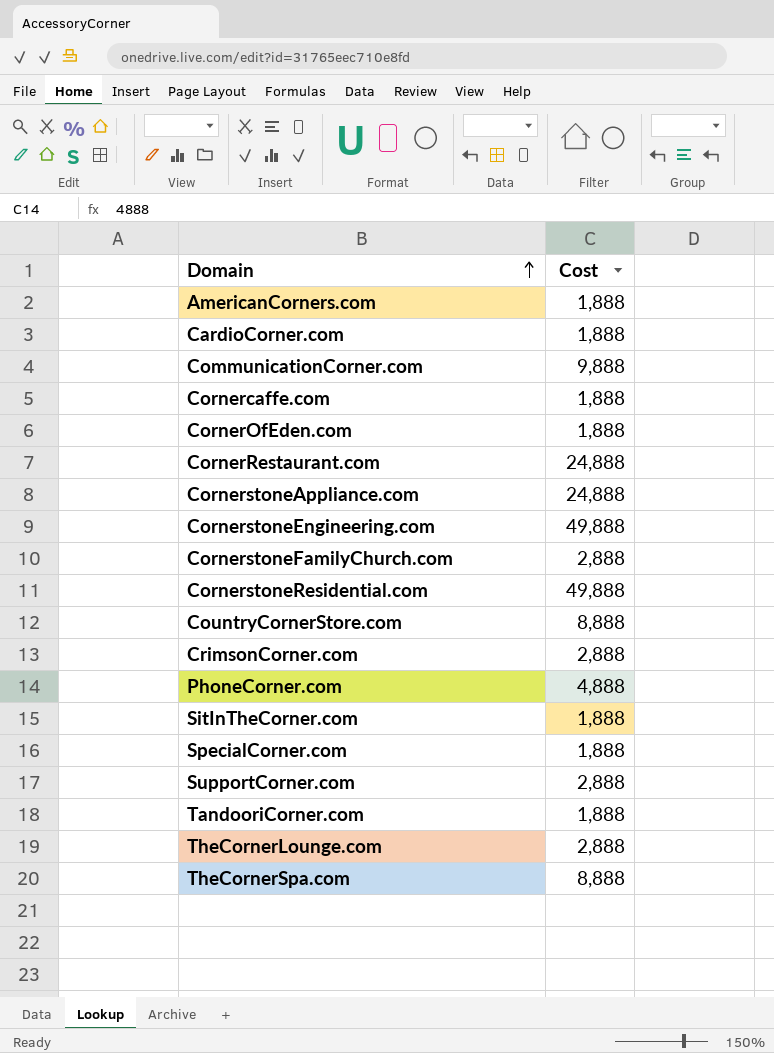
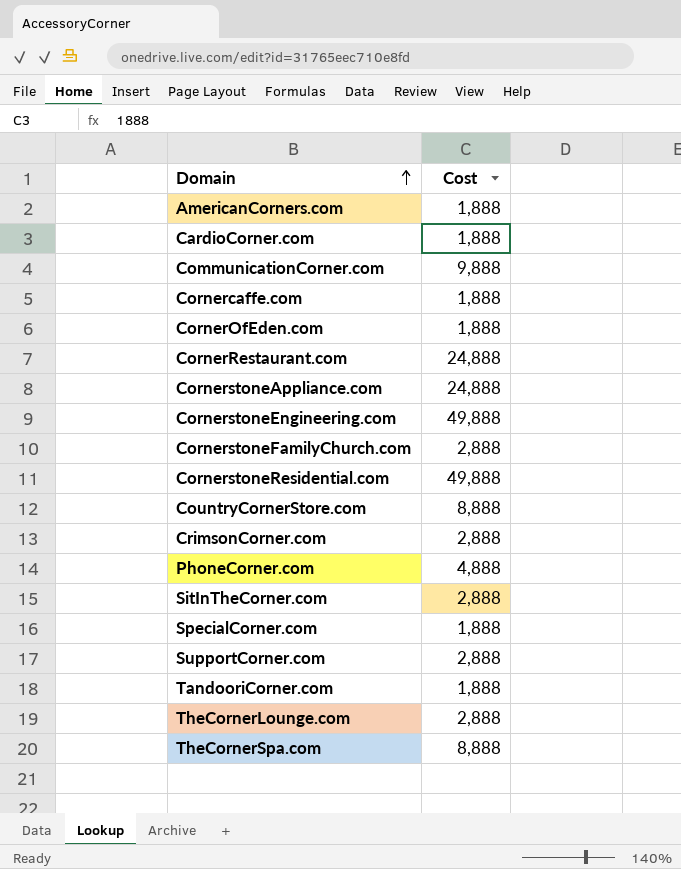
SitInTheCorner.com | Cost: 1,888 -> 2,888

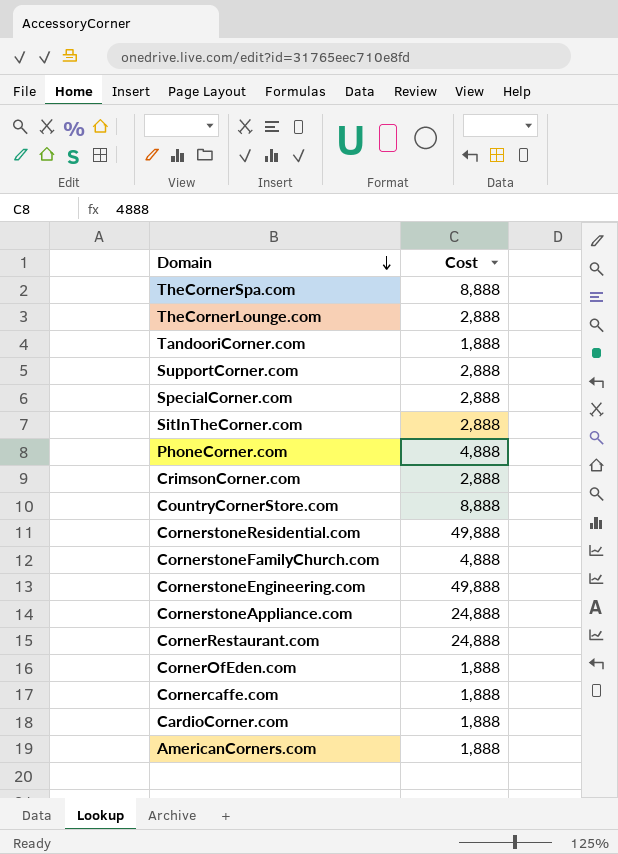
row order: Domain ascending -> Domain descending
row CommunicationCorner.com: 9,888 -> none
SpecialCorner.com | Cost: 1,888 -> 2,888
CornerstoneFamilyChurch.com | Cost: 2,888 -> 4,888

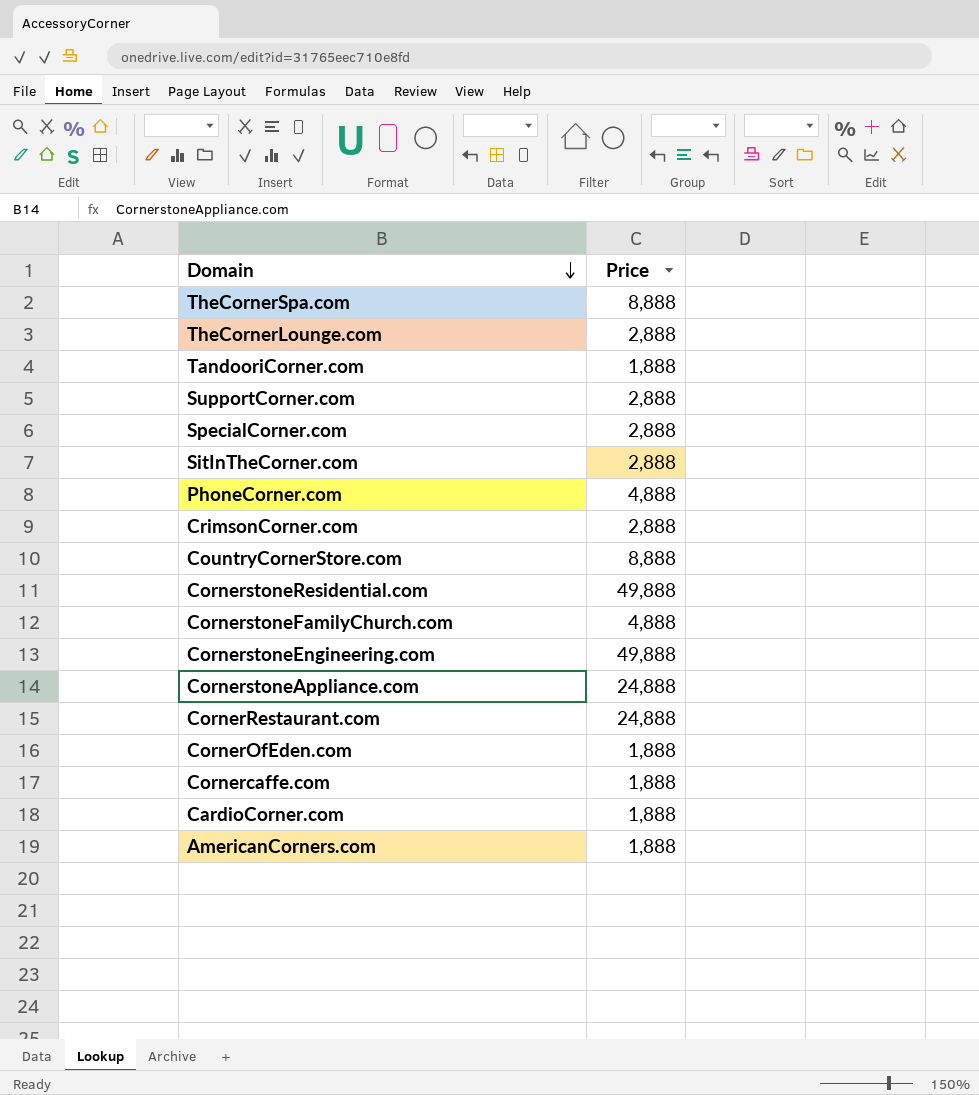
column name: Cost -> Price

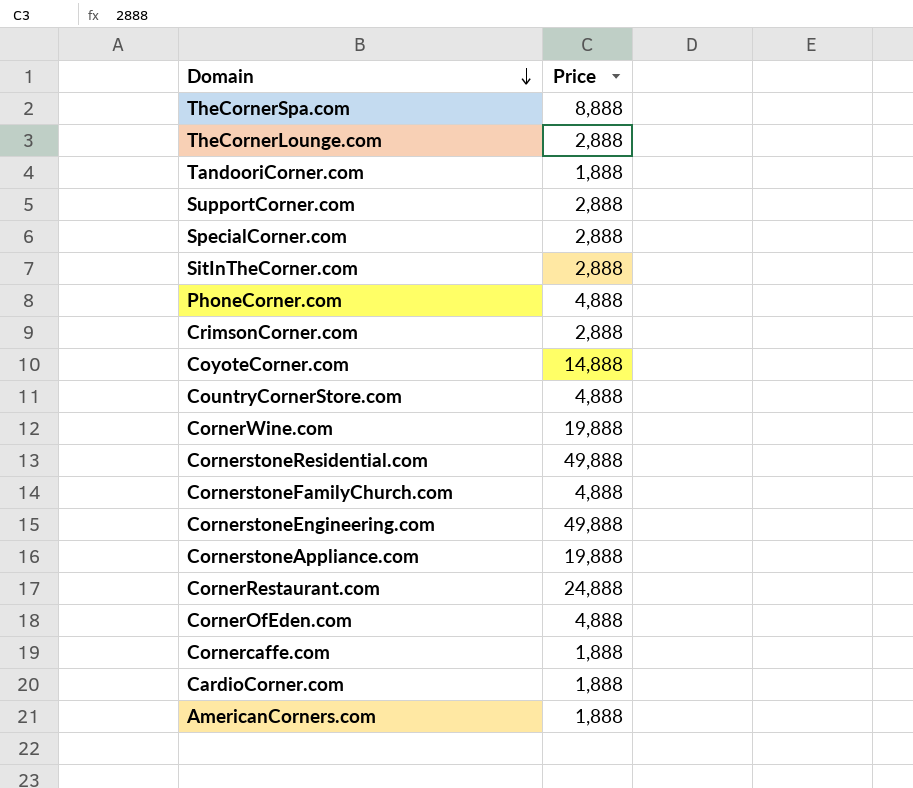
row CoyoteCorner.com: none -> 14,888
CountryCornerStore.com | Price: 8,888 -> 4,888
row CornerWine.com: none -> 19,888
CornerstoneAppliance.com | Price: 24,888 -> 19,888
CornerOfEden.com | Price: 1,888 -> 4,888

